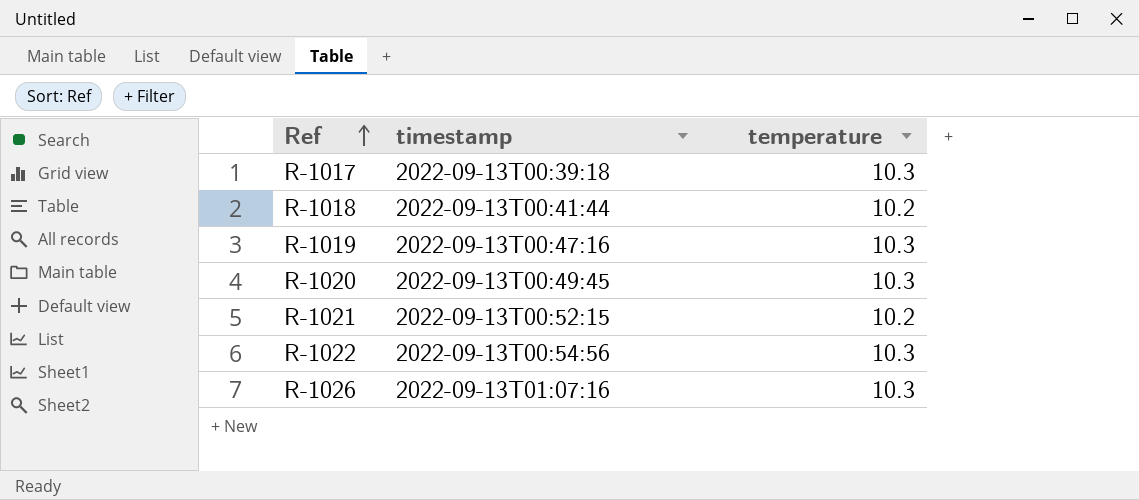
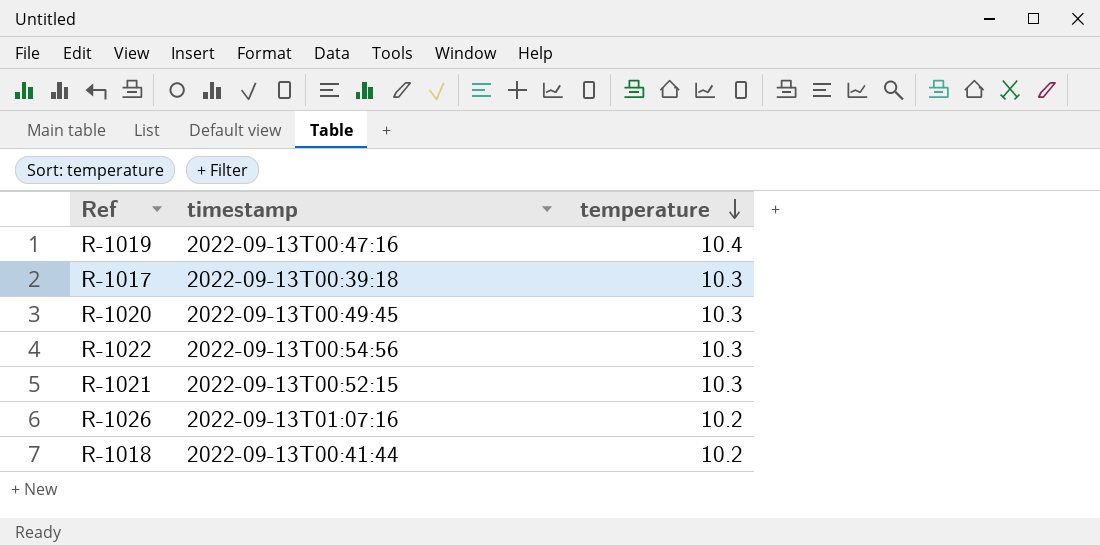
row order: Ref ascending -> temperature descending
R-1019 | temperature: 10.3 -> 10.4
R-1021 | temperature: 10.2 -> 10.3
R-1026 | temperature: 10.3 -> 10.2

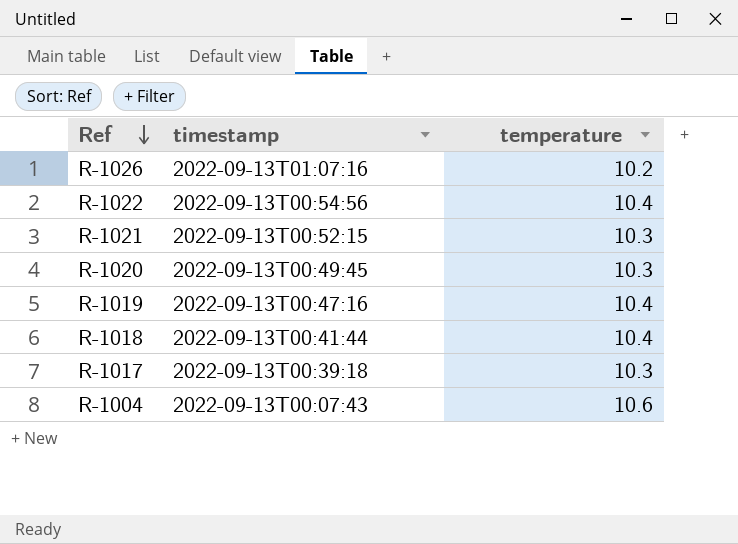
row order: temperature descending -> Ref descending
R-1022 | temperature: 10.3 -> 10.4
R-1018 | temperature: 10.2 -> 10.4
row R-1004: none -> 2022-09-13T00:07:43 | 10.6

